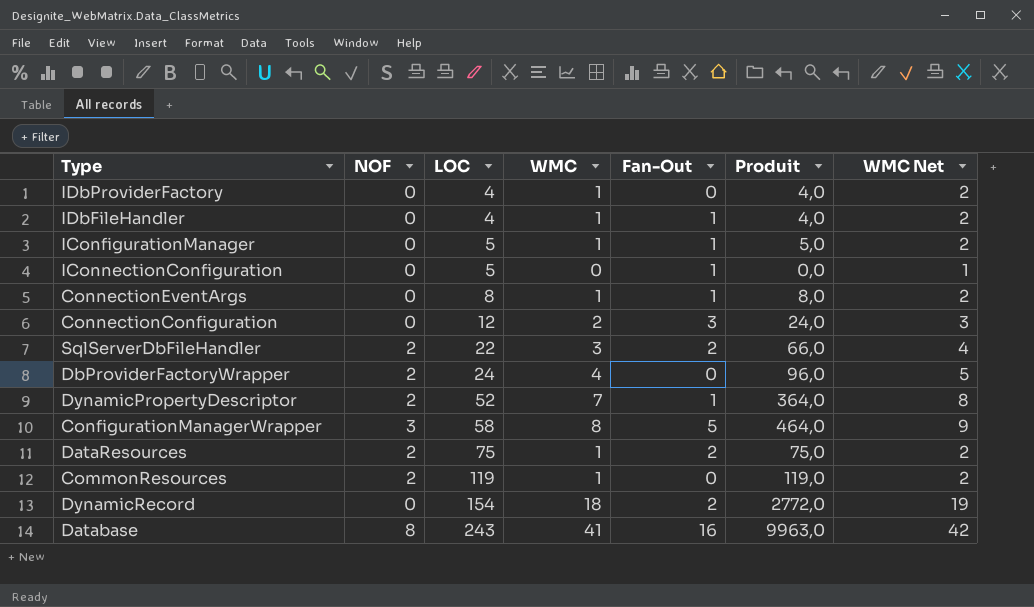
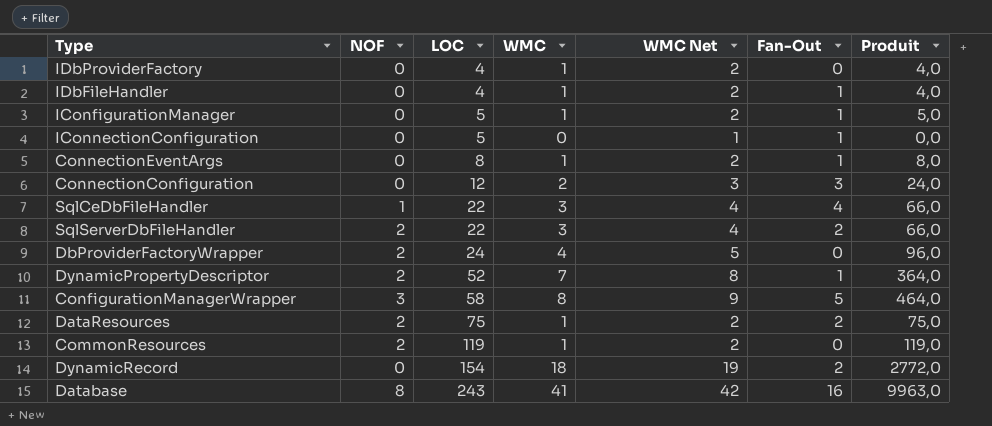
column WMC Net | position: 7 -> 5
row SqlCeDbFileHandler: none -> 1 | 22 | 3 | 4 | 4 | 66,0

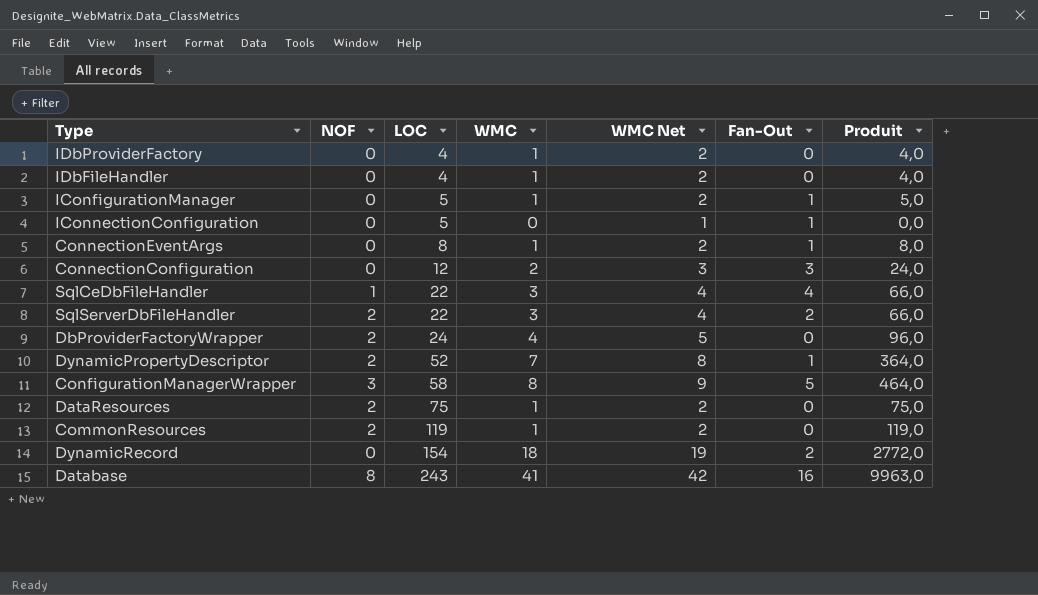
IDbFileHandler | Fan-Out: 1 -> 0
DataResources | Fan-Out: 2 -> 0

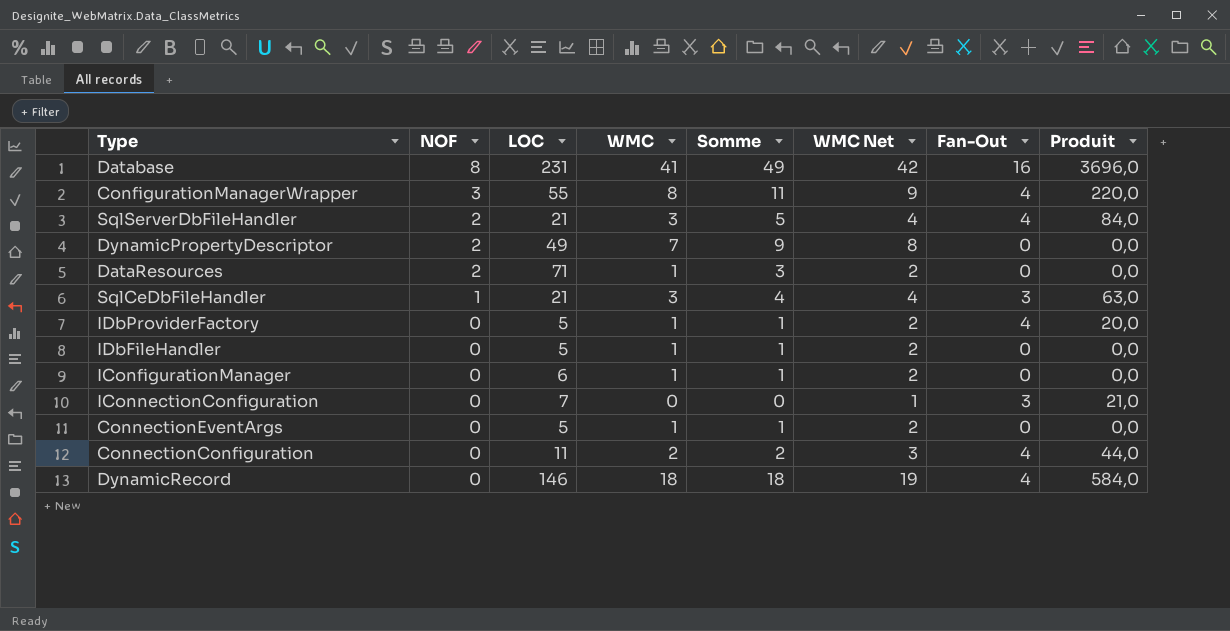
row order: LOC ascending -> NOF descending
column Somme | formula: none -> [NOF] + [WMC]
column Produit | formula: [LOC] * [WMC] -> [LOC] * [Fan-Out]
row DbProviderFactoryWrapper: 2 | 24 | 4 | 5 | 0 | 96,0 -> none
row CommonResources: 2 | 119 | 1 | 2 | 0 | 119,0 -> none
Database | LOC: 243 -> 231
ConfigurationManagerWrapper | LOC: 58 -> 55
ConfigurationManagerWrapper | Fan-Out: 5 -> 4
SqlServerDbFileHandler | LOC: 22 -> 21
SqlServerDbFileHandler | Fan-Out: 2 -> 4
DynamicPropertyDescriptor | LOC: 52 -> 49
DynamicPropertyDescriptor | Fan-Out: 1 -> 0
DataResources | LOC: 75 -> 71
SqlCeDbFileHandler | LOC: 22 -> 21
SqlCeDbFileHandler | Fan-Out: 4 -> 3
IDbProviderFactory | LOC: 4 -> 5
IDbProviderFactory | Fan-Out: 0 -> 4
IDbFileHandler | LOC: 4 -> 5
IConfigurationManager | LOC: 5 -> 6
IConfigurationManager | Fan-Out: 1 -> 0
IConnectionConfiguration | LOC: 5 -> 7
IConnectionConfiguration | Fan-Out: 1 -> 3
ConnectionEventArgs | LOC: 8 -> 5
ConnectionEventArgs | Fan-Out: 1 -> 0
ConnectionConfiguration | LOC: 12 -> 11
ConnectionConfiguration | Fan-Out: 3 -> 4
DynamicRecord | LOC: 154 -> 146
DynamicRecord | Fan-Out: 2 -> 4

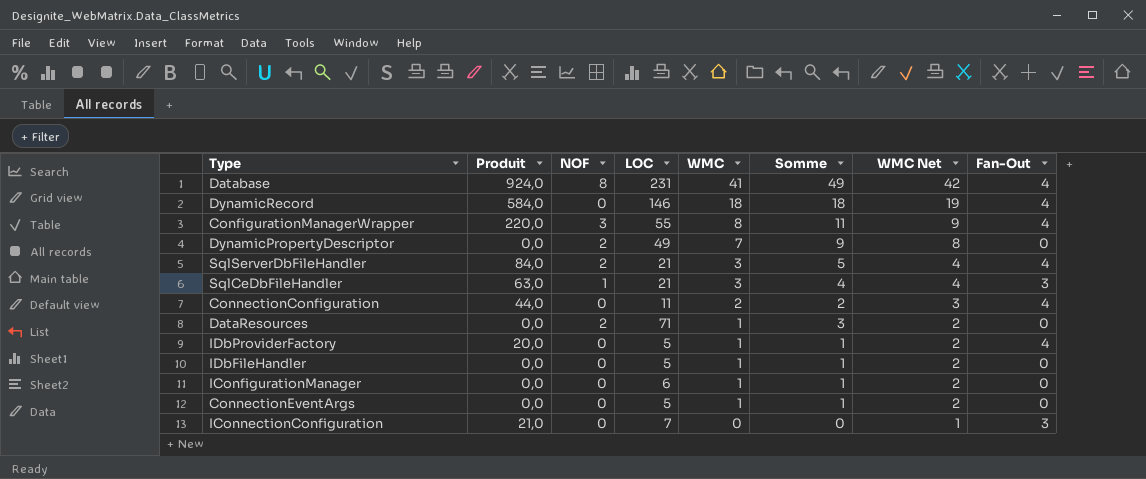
row order: NOF descending -> WMC descending
column Produit | position: 8 -> 2
Database | Produit: 3696,0 -> 924,0
Database | Fan-Out: 16 -> 4

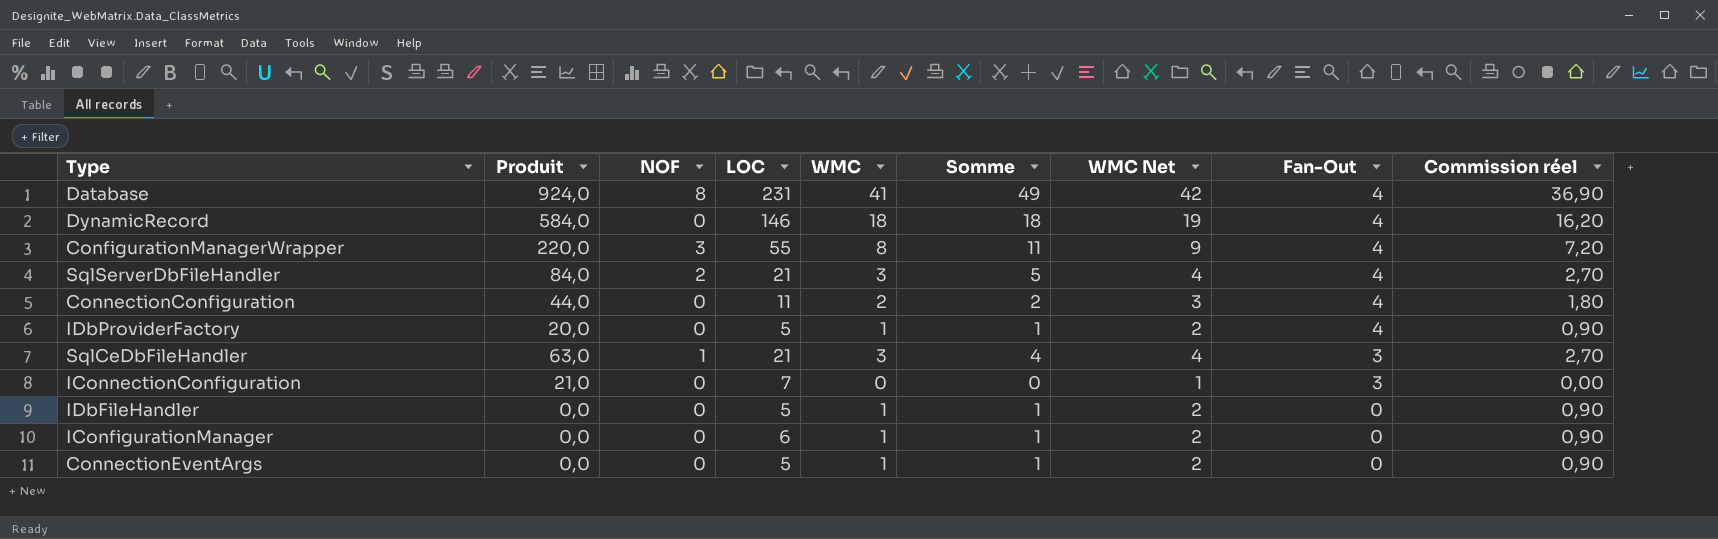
row order: WMC descending -> Fan-Out descending
column Commission réel | formula: none -> [WMC] * 0,9
row DynamicPropertyDescriptor: 0,0 | 2 | 49 | 7 | 9 | 8 | 0 -> none
row DataResources: 0,0 | 2 | 71 | 1 | 3 | 2 | 0 -> none

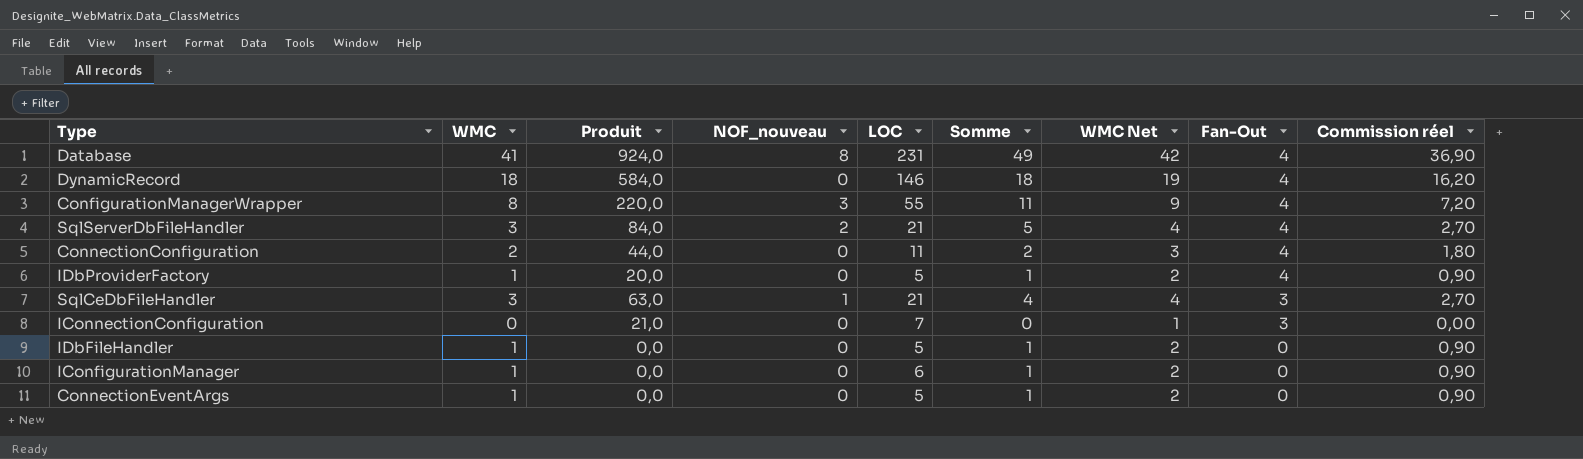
column WMC | position: 5 -> 2
column name: NOF -> NOF_nouveau

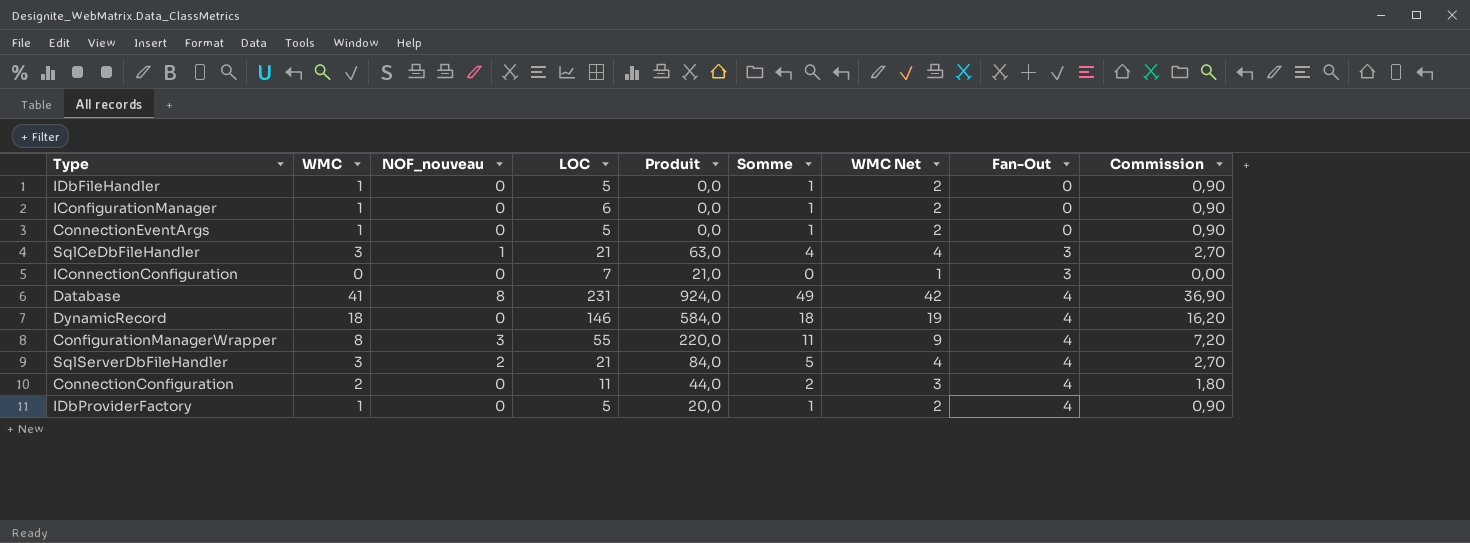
row order: Fan-Out descending -> Fan-Out ascending
column Produit | position: 3 -> 5
column name: Commission réel -> Commission

